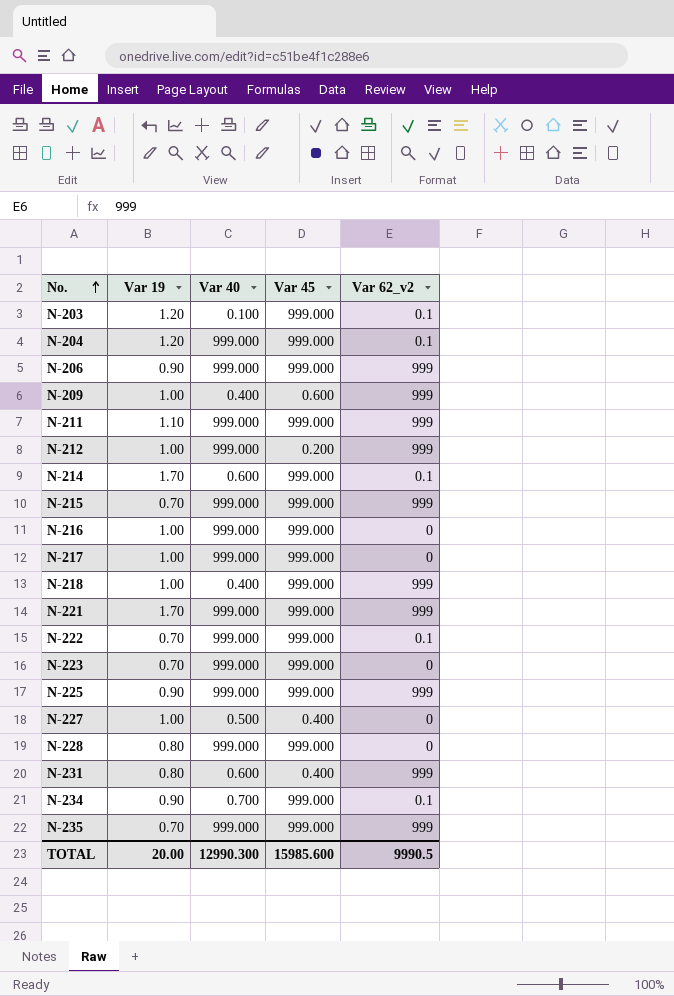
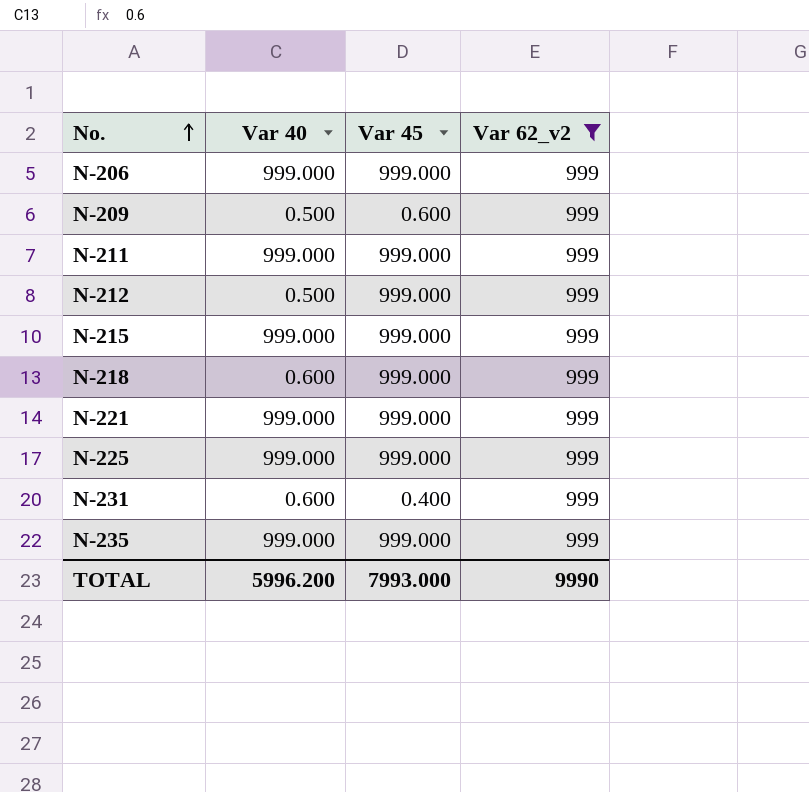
filter: none -> Var 62_v2 = 999
column Var 19 | position: 2 -> none
N-209 | Var 40: 0.400 -> 0.500
N-212 | Var 40: 999.000 -> 0.500
N-212 | Var 45: 0.200 -> 999.000
N-218 | Var 40: 0.400 -> 0.600
TOTAL | Var 40: 12990.300 -> 5996.200
TOTAL | Var 45: 15985.600 -> 7993.000
TOTAL | Var 62_v2: 9990.5 -> 9990

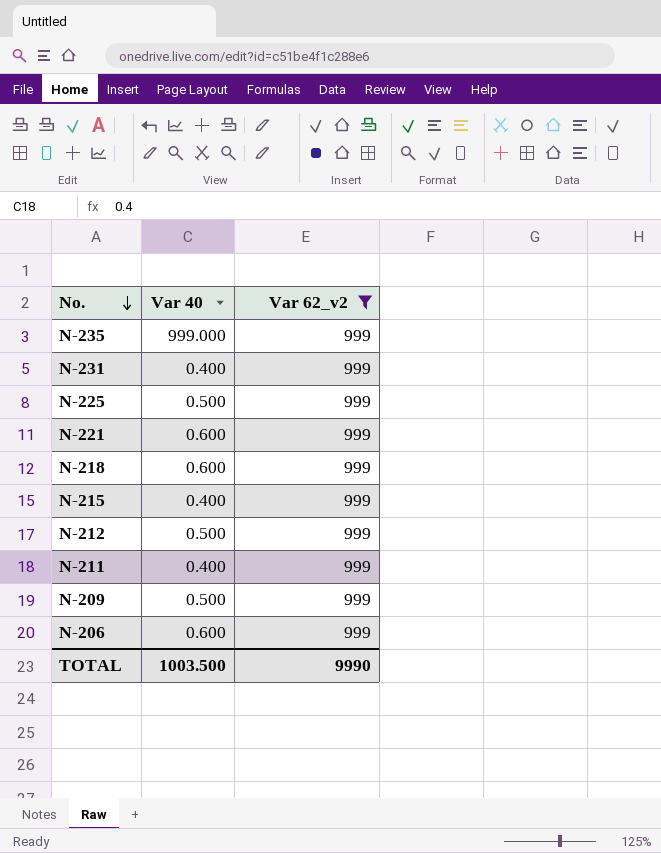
row order: No. ascending -> No. descending
column Var 45 | position: 3 -> none
N-231 | Var 40: 0.600 -> 0.400
N-225 | Var 40: 999.000 -> 0.500
N-221 | Var 40: 999.000 -> 0.600
N-215 | Var 40: 999.000 -> 0.400
N-211 | Var 40: 999.000 -> 0.400
N-206 | Var 40: 999.000 -> 0.600
TOTAL | Var 40: 5996.200 -> 1003.500

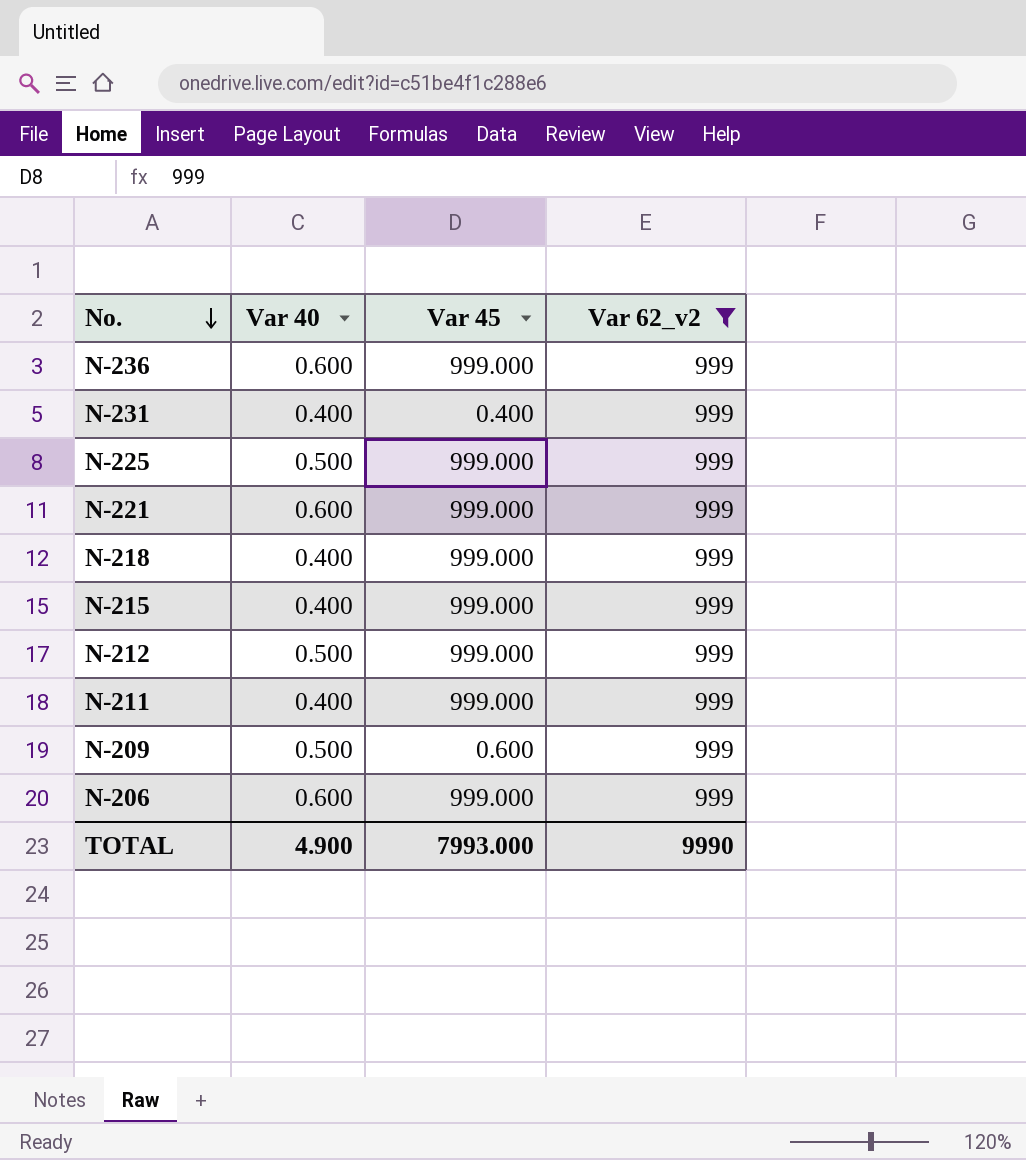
column Var 45 | position: none -> 3
row N-235: 999.000 | 999 -> none
row N-236: none -> 0.600 | 999.000 | 999
N-218 | Var 40: 0.600 -> 0.400
TOTAL | Var 40: 1003.500 -> 4.900

